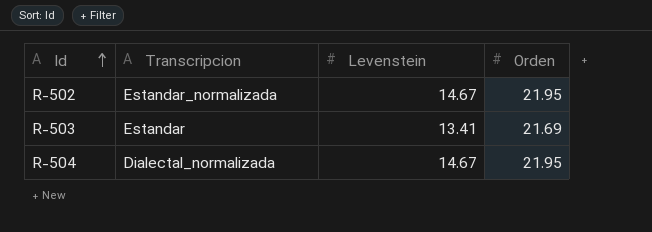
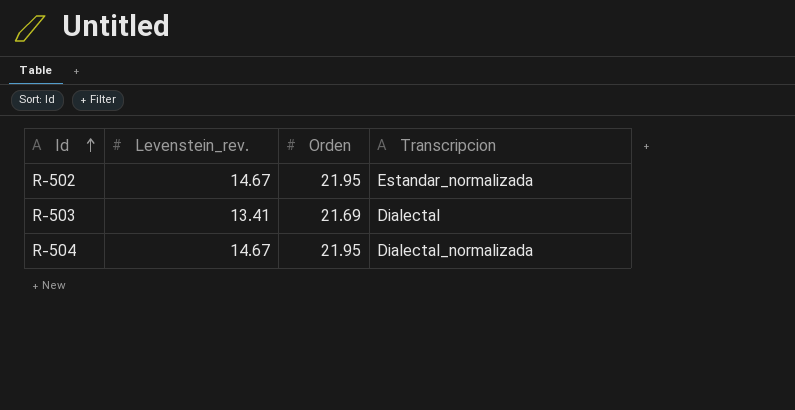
column name: Levenstein -> Levenstein_rev.
column Transcripcion | position: 2 -> 4
R-503 | Transcripcion: Estandar -> Dialectal

